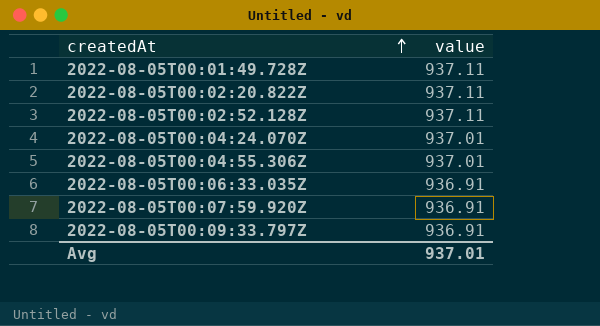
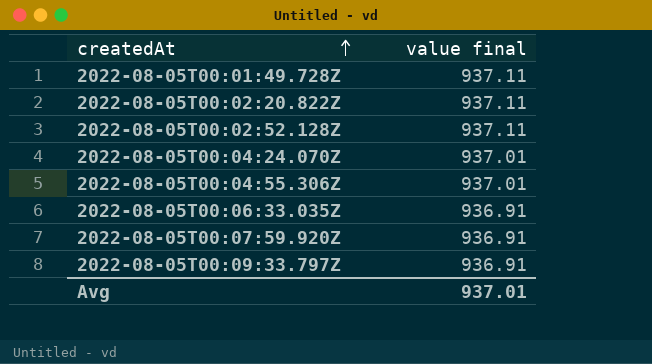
column name: value -> value final

